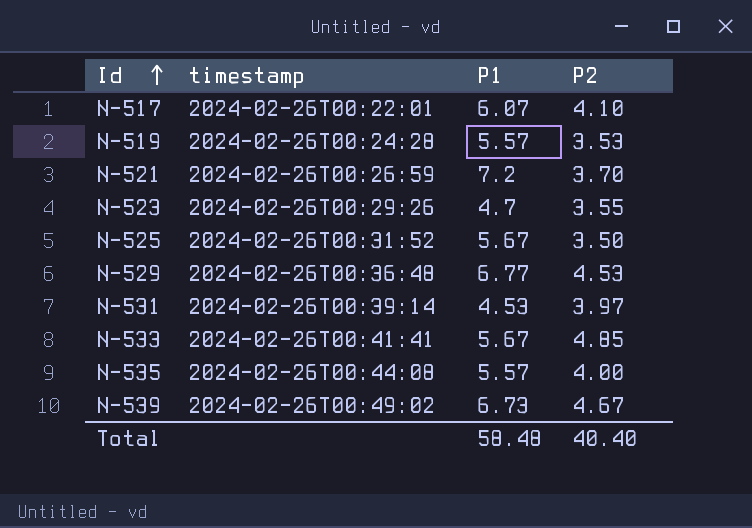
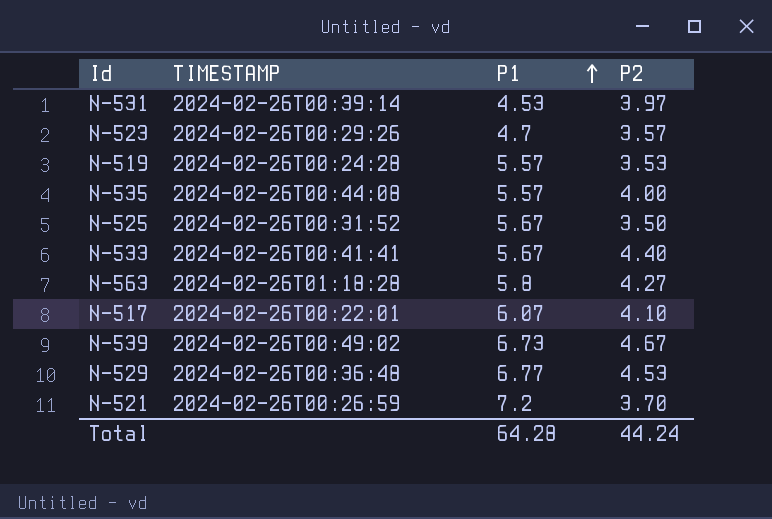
row order: Id ascending -> P1 ascending
column name: timestamp -> TIMESTAMP
N-523 | P2: 3.55 -> 3.57
N-533 | P2: 4.85 -> 4.40
row N-563: none -> 2024-02-26T01:18:28 | 5.8 | 4.27
Total | P1: 58.48 -> 64.28
Total | P2: 40.40 -> 44.24

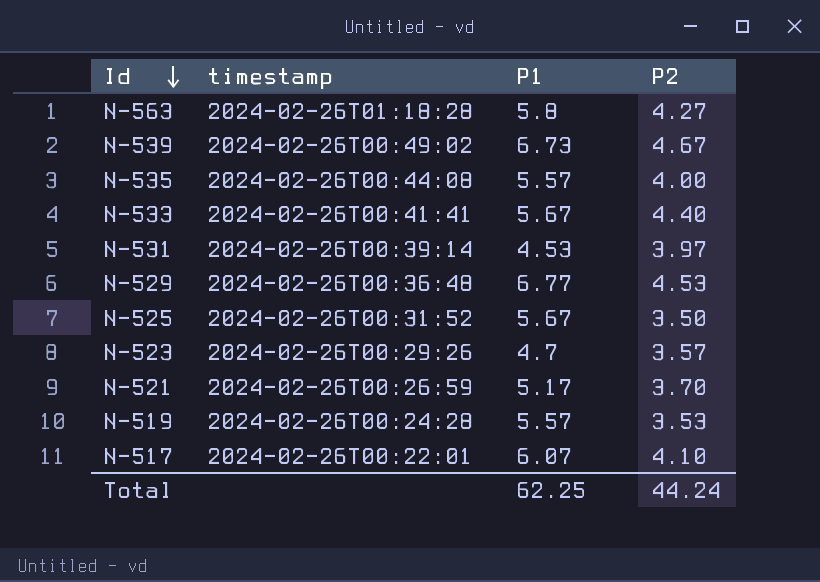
row order: P1 ascending -> Id descending
column name: TIMESTAMP -> timestamp
N-521 | P1: 7.2 -> 5.17
Total | P1: 64.28 -> 62.25

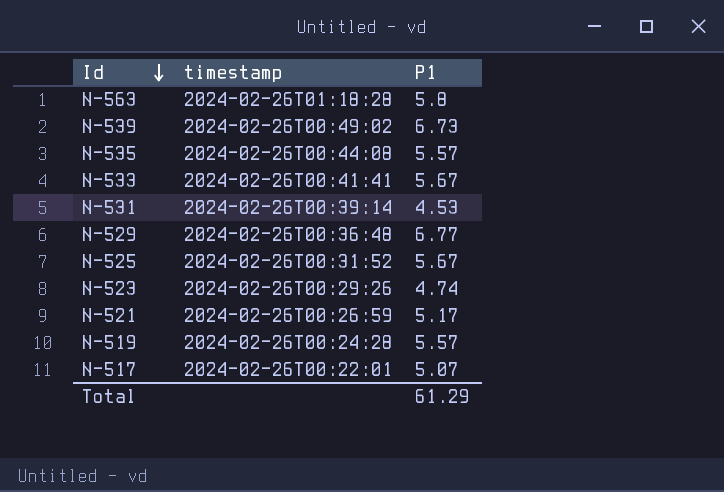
column P2 | position: 4 -> none
N-523 | P1: 4.7 -> 4.74
N-517 | P1: 6.07 -> 5.07
Total | P1: 62.25 -> 61.29

